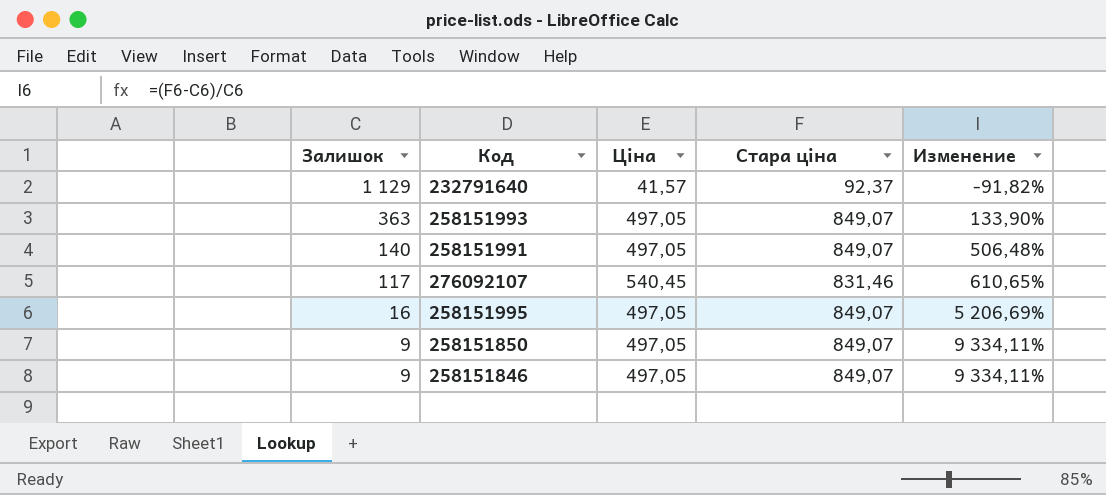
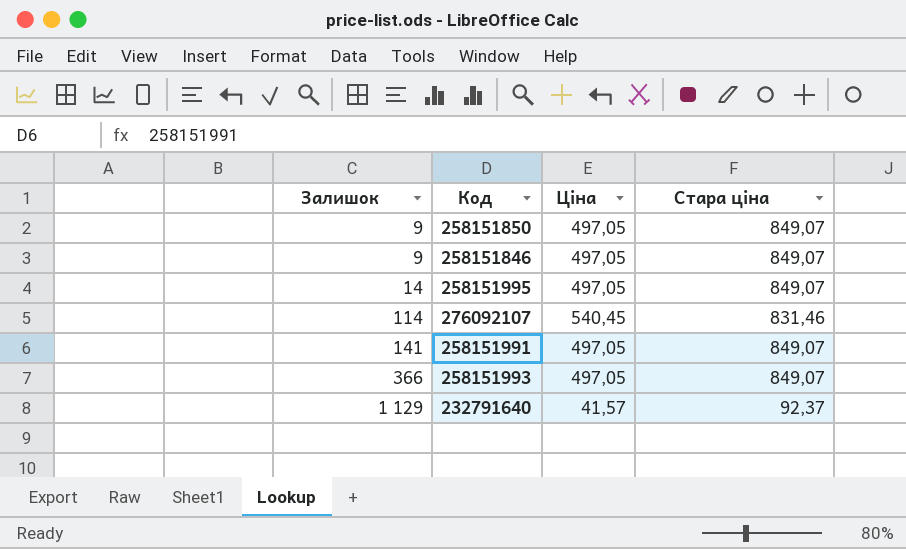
row order: Залишок descending -> Залишок ascending
column Изменение | formula: ([Стара ціна] - [Залишок]) / [Залишок] -> none
258151995 | Залишок: 16 -> 14
276092107 | Залишок: 117 -> 114
258151991 | Залишок: 140 -> 141
258151993 | Залишок: 363 -> 366

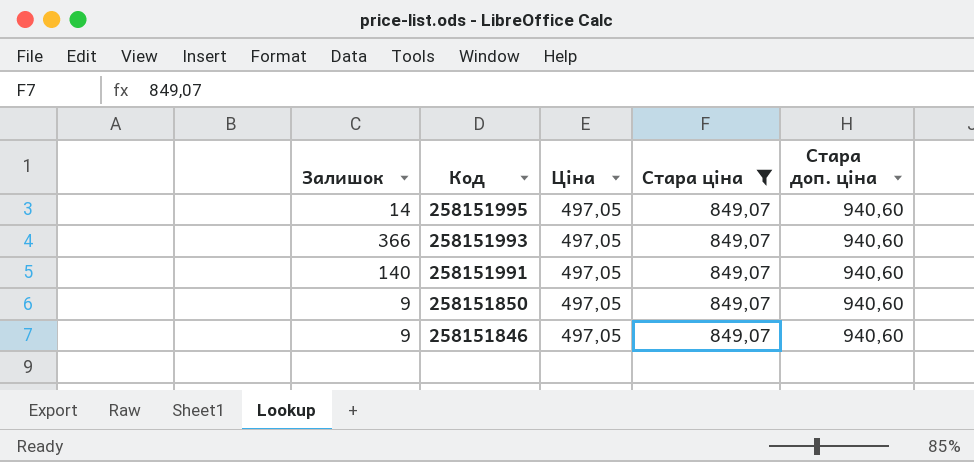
filter: none -> Стара ціна = 849,07
row order: Залишок ascending -> Код descending
column Стара доп. ціна | position: none -> 5
258151991 | Залишок: 141 -> 140

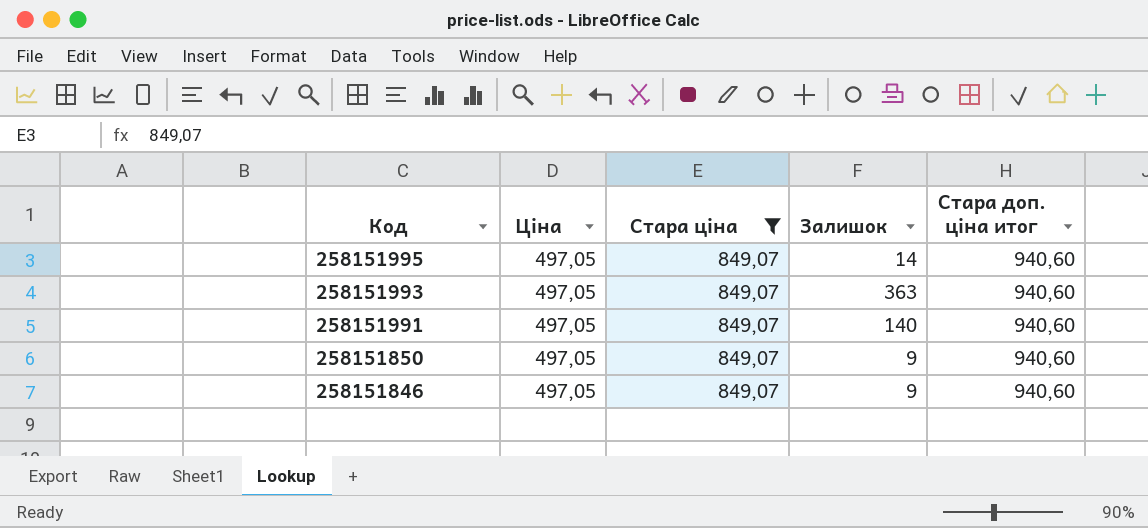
column Залишок | position: 1 -> 4
column name: Стара доп. ціна -> Стара доп. ціна итог
258151993 | Залишок: 366 -> 363

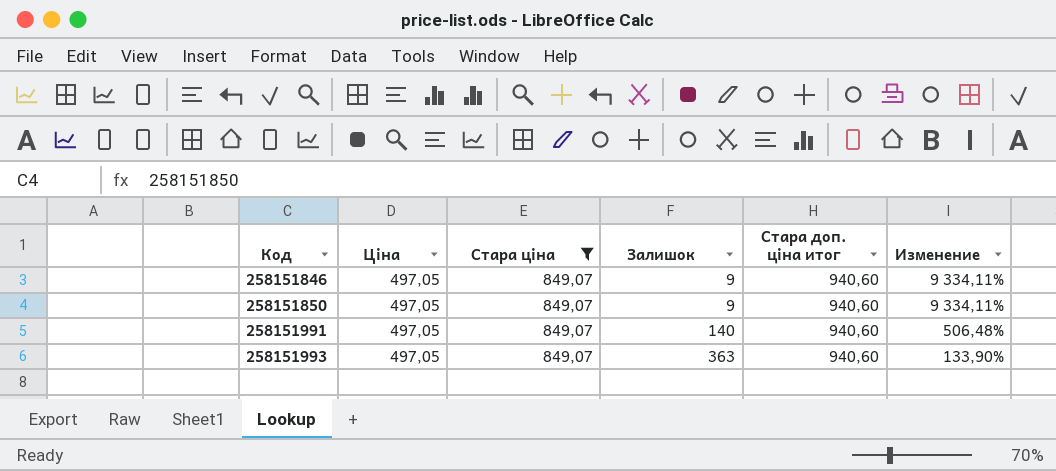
row order: Код descending -> Код ascending
column Изменение | formula: none -> ([Стара ціна] - [Залишок]) / [Залишок]
row 258151995: 497,05 | 849,07 | 14 | 940,60 -> none

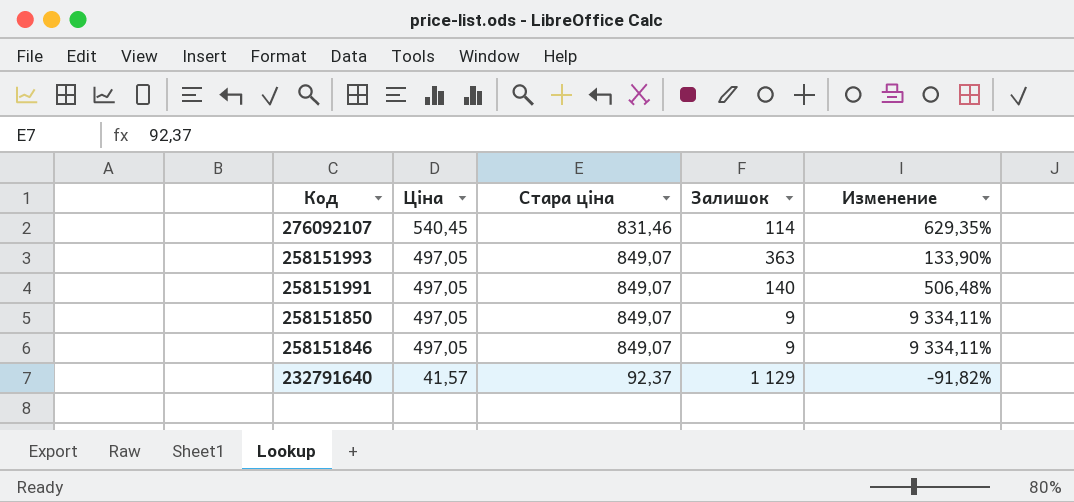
filter: Стара ціна = 849,07 -> none
row order: Код ascending -> Код descending
column Стара доп. ціна итог | position: 5 -> none

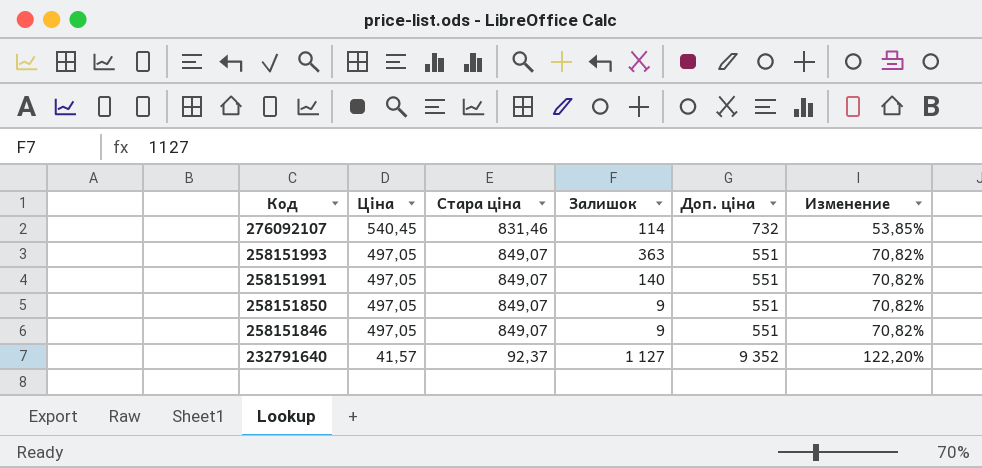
column Доп. ціна | position: none -> 5
column Изменение | formula: ([Стара ціна] - [Залишок]) / [Залишок] -> ([Стара ціна] - [Ціна]) / [Ціна]
232791640 | Залишок: 1 129 -> 1 127

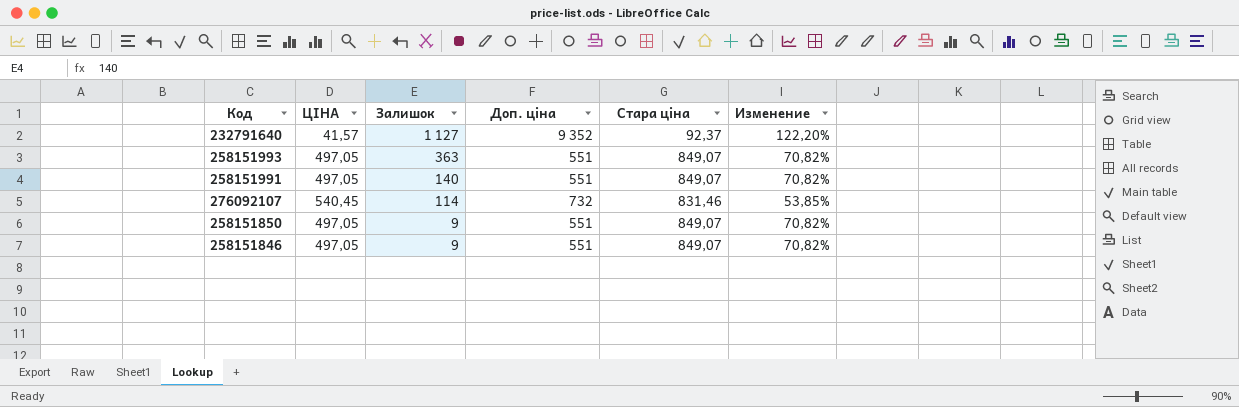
row order: Код descending -> Залишок descending
column name: Ціна -> ЦІНА
column Стара ціна | position: 3 -> 5

